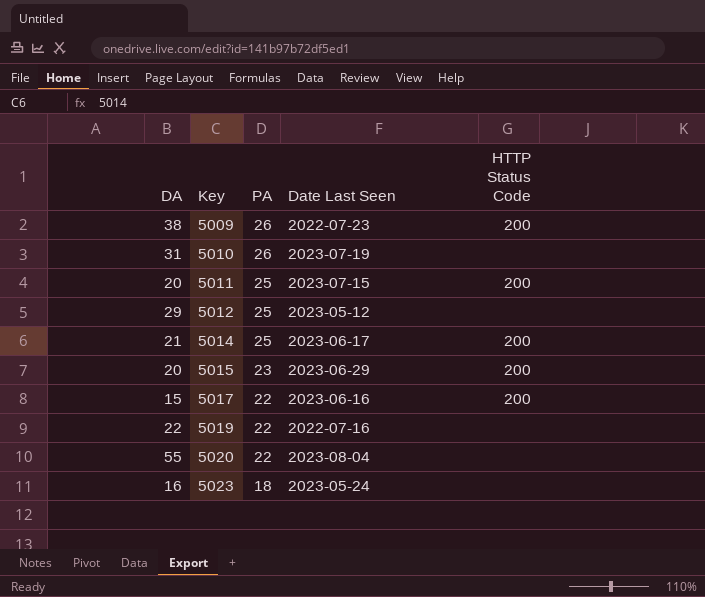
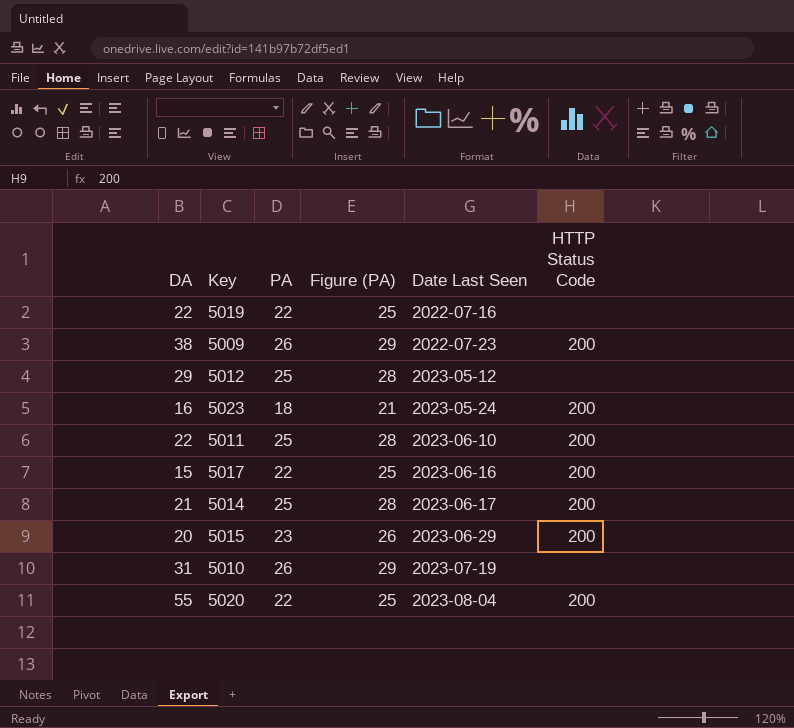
row order: Key ascending -> Date Last Seen ascending
column Figure (PA) | formula: none -> [PA] + 3
5023 | HTTP Status Code: none -> 200
5011 | DA: 20 -> 22
5011 | Date Last Seen: 2023-07-15 -> 2023-06-10
5020 | HTTP Status Code: none -> 200

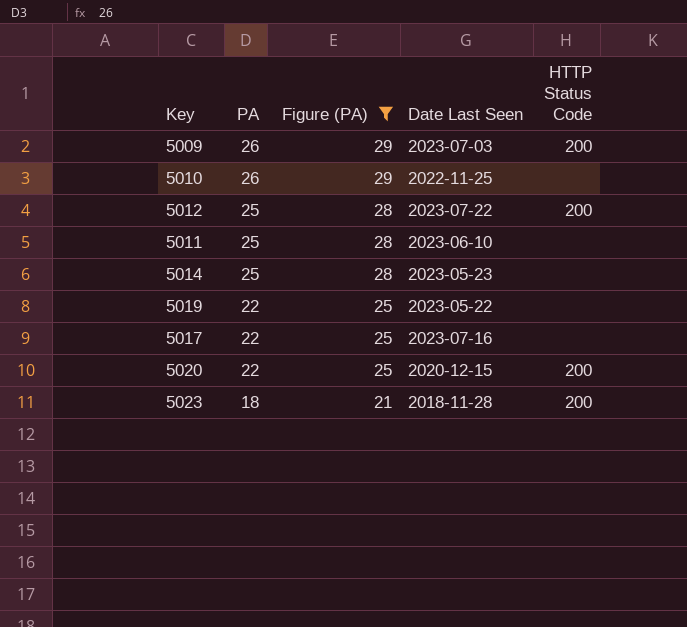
filter: none -> Figure (PA) != 26
row order: Date Last Seen ascending -> PA descending
column DA | position: 1 -> none
5009 | Date Last Seen: 2022-07-23 -> 2023-07-03
5010 | Date Last Seen: 2023-07-19 -> 2022-11-25
5012 | Date Last Seen: 2023-05-12 -> 2023-07-22
5012 | HTTP Status Code: none -> 200
5011 | HTTP Status Code: 200 -> none
5014 | Date Last Seen: 2023-06-17 -> 2023-05-23
5014 | HTTP Status Code: 200 -> none
5019 | Date Last Seen: 2022-07-16 -> 2023-05-22
5017 | Date Last Seen: 2023-06-16 -> 2023-07-16
5017 | HTTP Status Code: 200 -> none
5020 | Date Last Seen: 2023-08-04 -> 2020-12-15
5023 | Date Last Seen: 2023-05-24 -> 2018-11-28

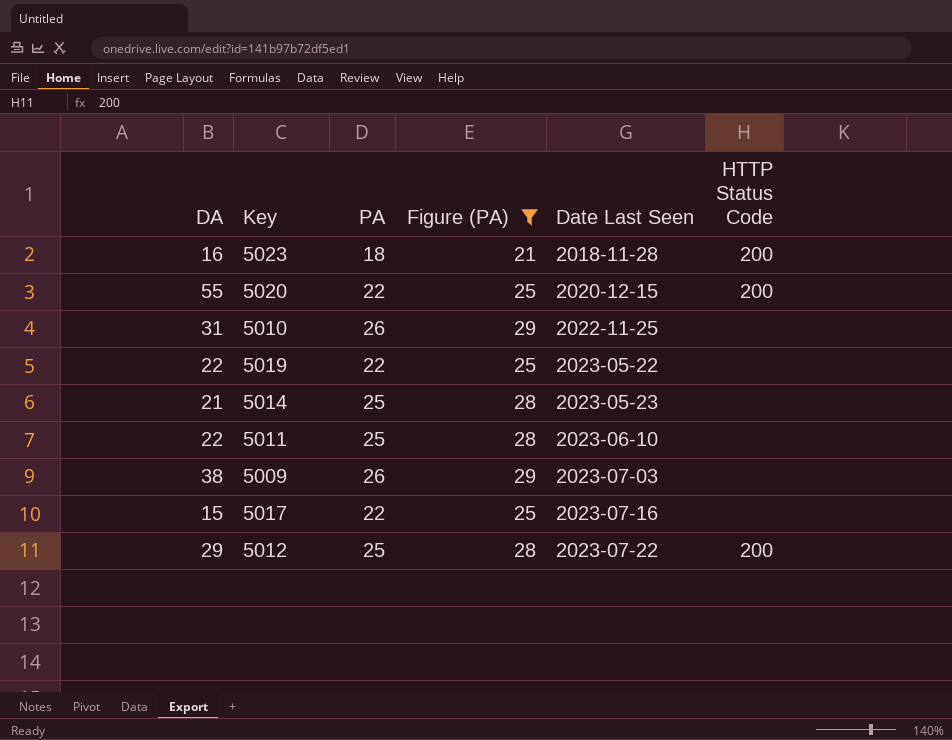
row order: PA descending -> Date Last Seen ascending
column DA | position: none -> 1
5009 | HTTP Status Code: 200 -> none

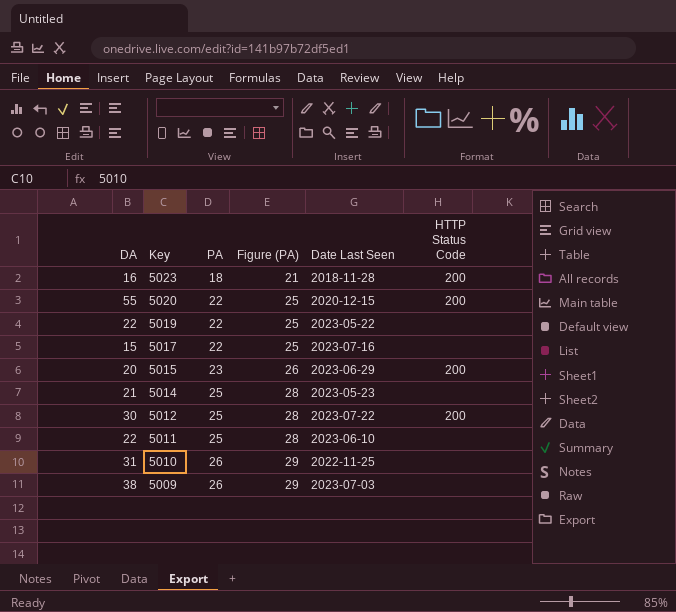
filter: Figure (PA) != 26 -> none
row order: Date Last Seen ascending -> Key descending
5012 | DA: 29 -> 30

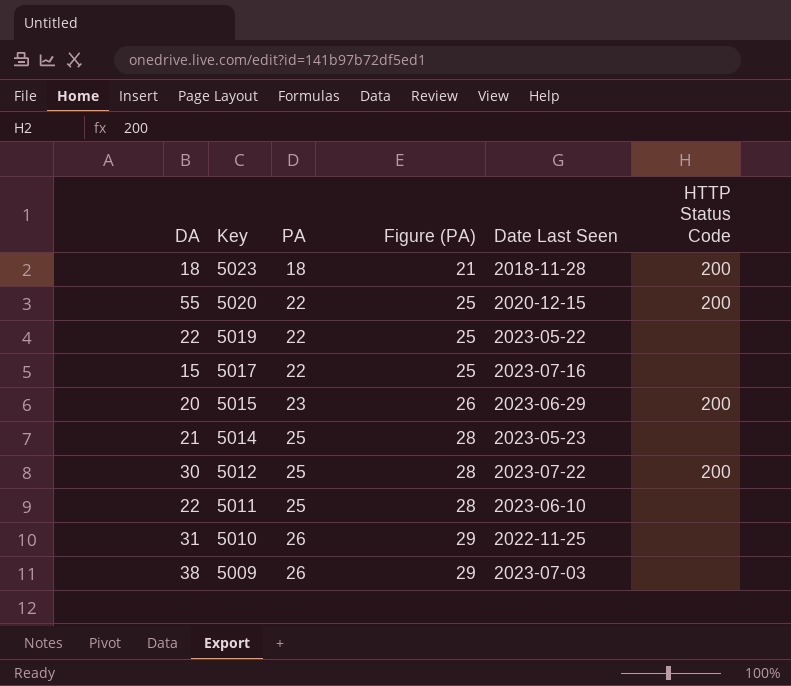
5023 | DA: 16 -> 18

